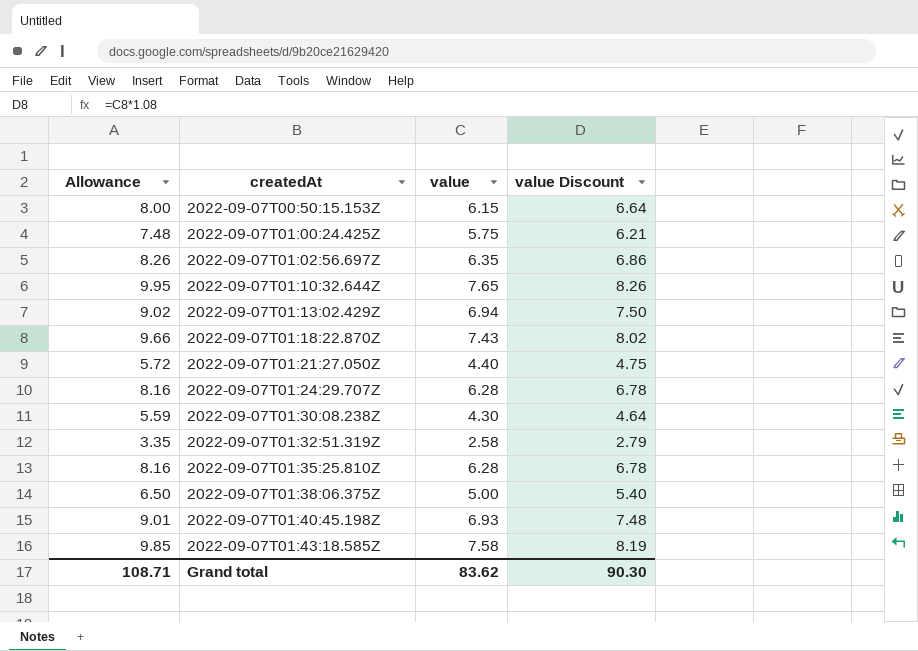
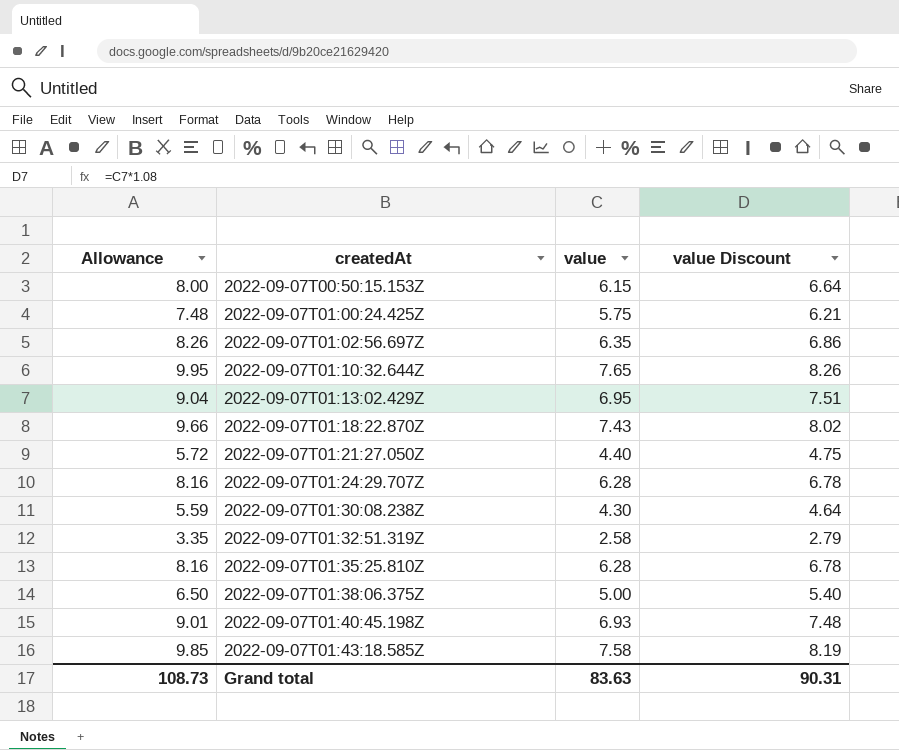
2022-09-07T01:13:02.429Z | Allowance: 9.02 -> 9.04
2022-09-07T01:13:02.429Z | value: 6.94 -> 6.95
2022-09-07T01:13:02.429Z | value Discount: 7.50 -> 7.51
Grand total | Allowance: 108.71 -> 108.73
Grand total | value: 83.62 -> 83.63
Grand total | value Discount: 90.30 -> 90.31

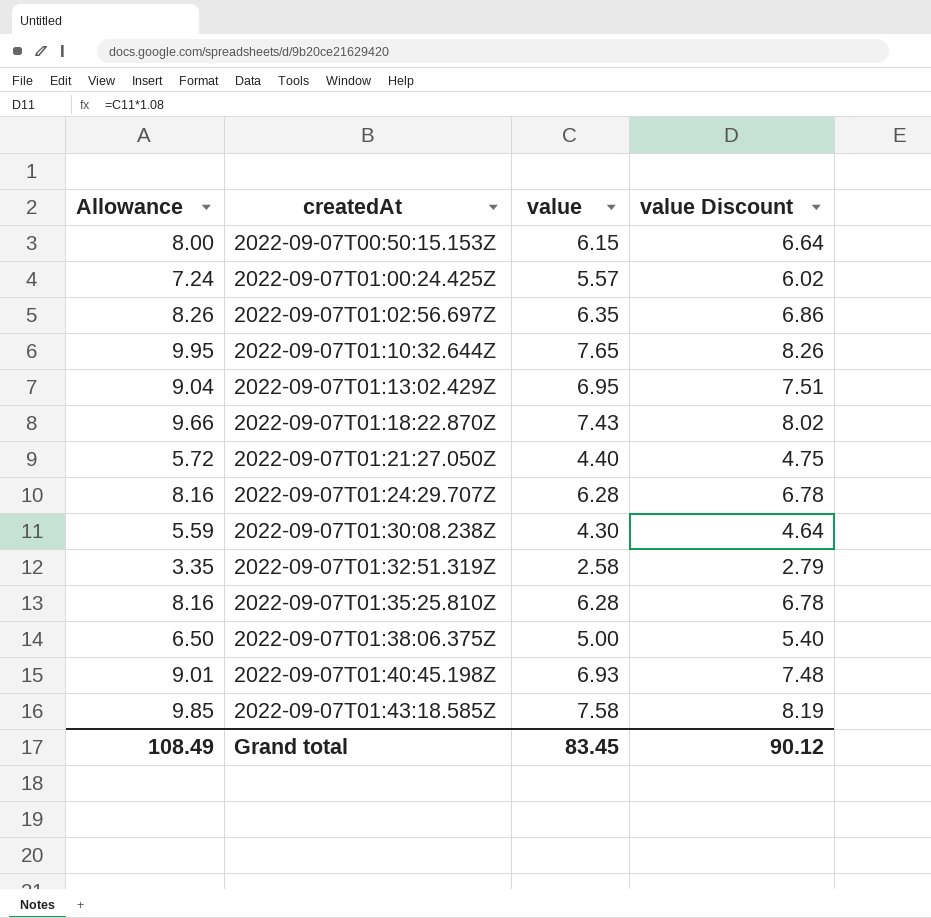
2022-09-07T01:00:24.425Z | Allowance: 7.48 -> 7.24
2022-09-07T01:00:24.425Z | value: 5.75 -> 5.57
2022-09-07T01:00:24.425Z | value Discount: 6.21 -> 6.02
Grand total | Allowance: 108.73 -> 108.49
Grand total | value: 83.63 -> 83.45
Grand total | value Discount: 90.31 -> 90.12

